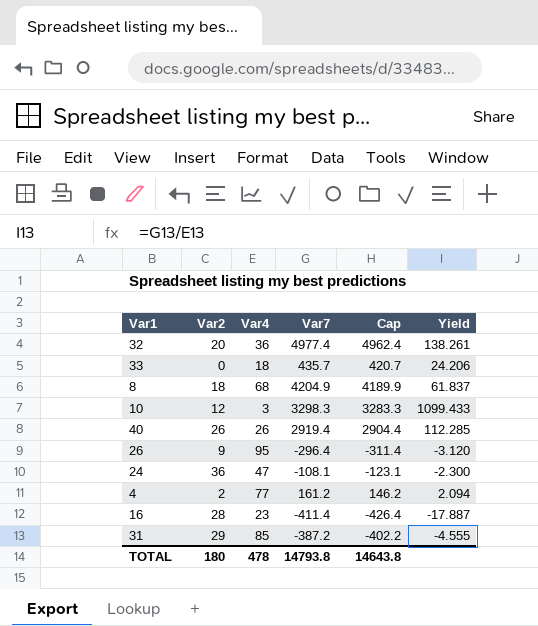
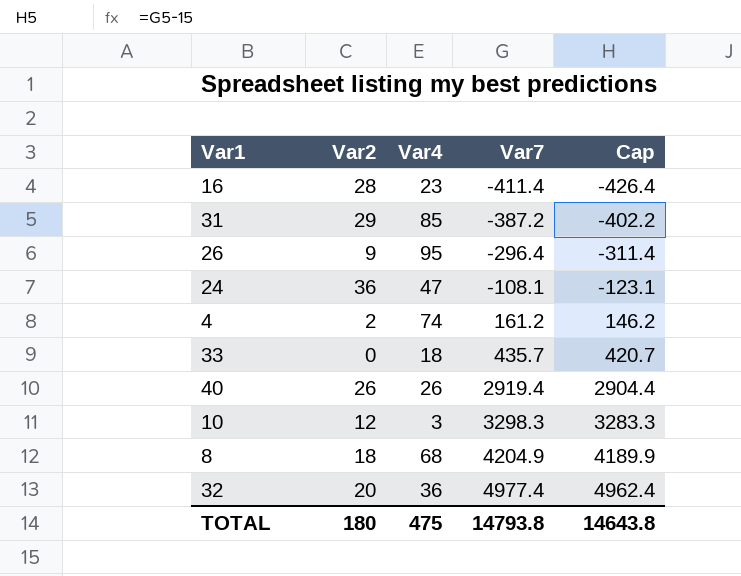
row order: none -> Var7 ascending
column Yield | formula: [Var7] / [Var4] -> none
4 | Var4: 77 -> 74
TOTAL | Var4: 478 -> 475

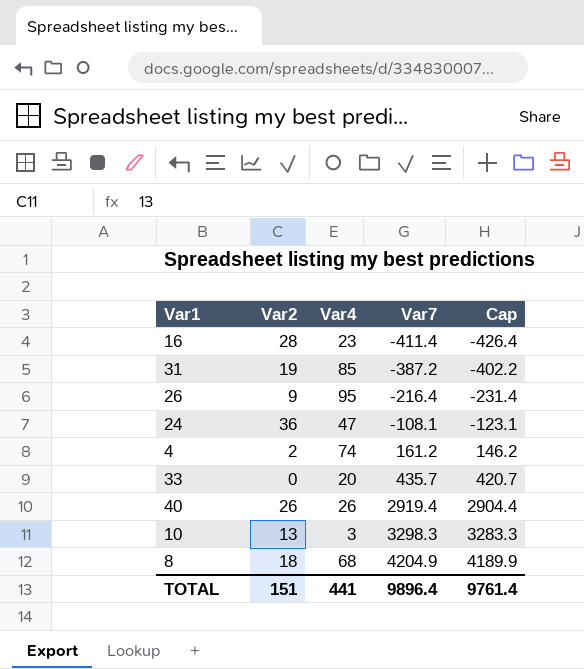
row 32: 20 | 36 | 4977.4 | 4962.4 -> none
31 | Var2: 29 -> 19
26 | Var7: -296.4 -> -216.4
26 | Cap: -311.4 -> -231.4
33 | Var4: 18 -> 20
10 | Var2: 12 -> 13
TOTAL | Var2: 180 -> 151
TOTAL | Var4: 475 -> 441
TOTAL | Var7: 14793.8 -> 9896.4
TOTAL | Cap: 14643.8 -> 9761.4

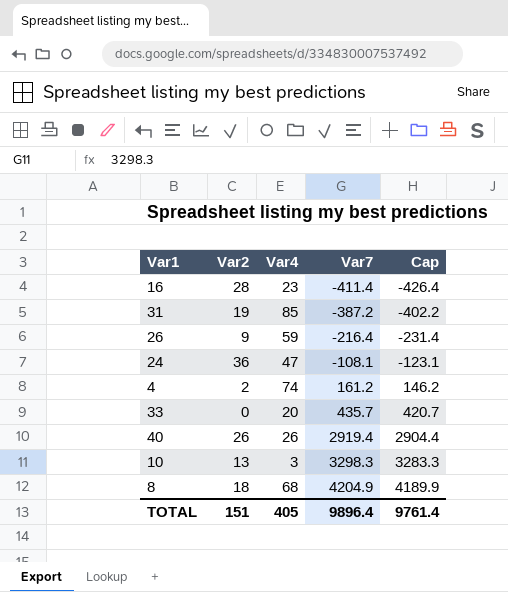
26 | Var4: 95 -> 59
TOTAL | Var4: 441 -> 405

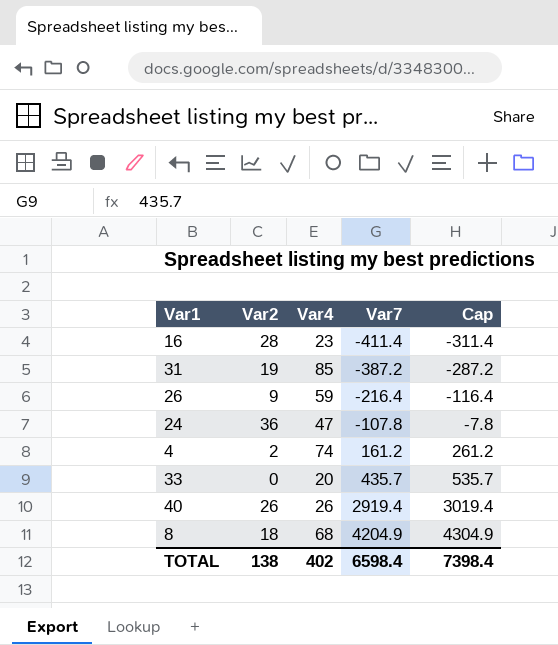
column Cap | formula: [Var7] - 15 -> [Var7] + 100
row 10: 13 | 3 | 3298.3 | 3283.3 -> none
24 | Var7: -108.1 -> -107.8
TOTAL | Var2: 151 -> 138
TOTAL | Var4: 405 -> 402
TOTAL | Var7: 9896.4 -> 6598.4
TOTAL | Cap: 9761.4 -> 7398.4

